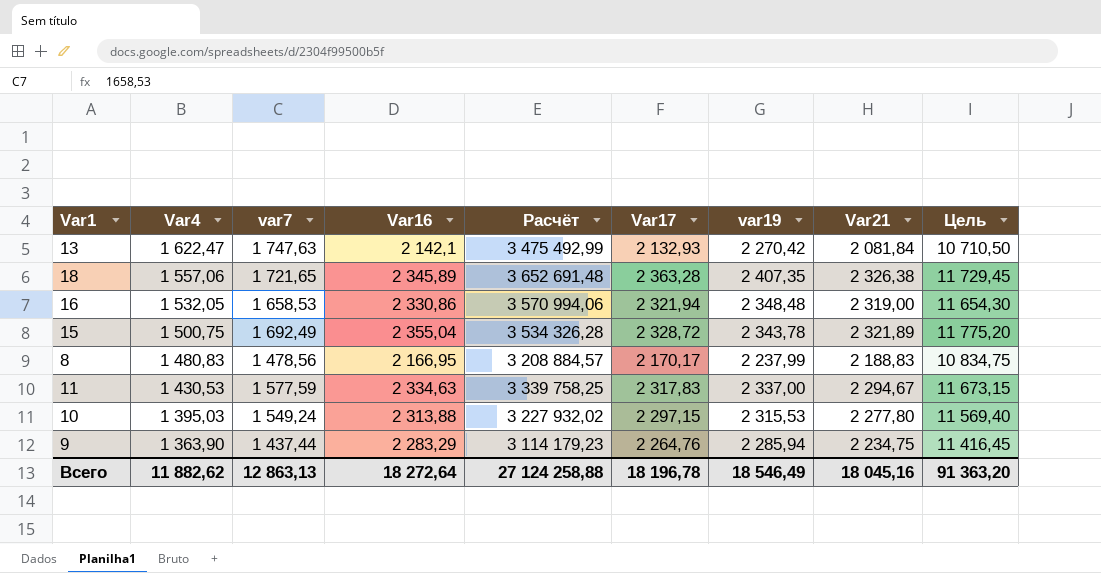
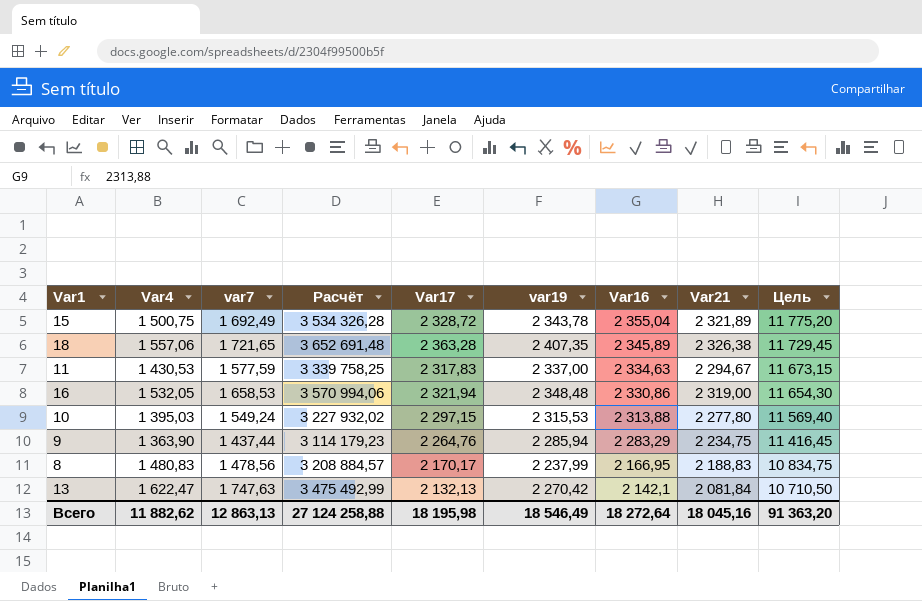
row order: Var4 descending -> Var16 descending
column Var16 | position: 4 -> 7
13 | Var17: 2 132,93 -> 2 132,13
Всего | Var17: 18 196,78 -> 18 195,98

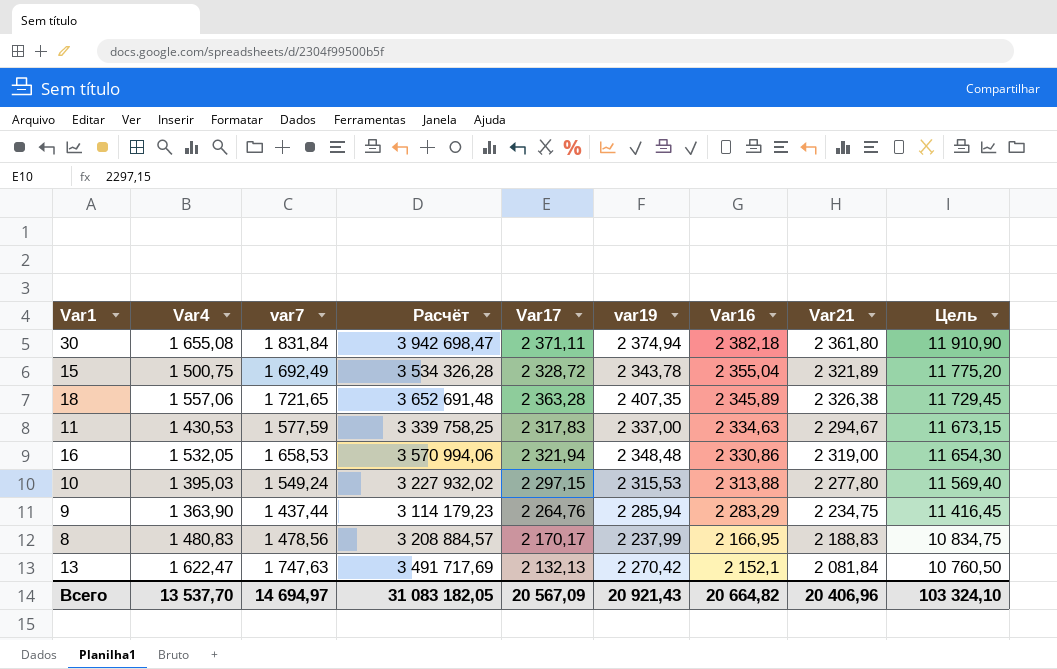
row 30: none -> 1 655,08 | 1 831,84 | 3 942 698,47 | 2 371,11 | 2 374,94 | 2 382,18 | 2 361,80 | 11 910,90
13 | Расчёт: 3 475 492,99 -> 3 491 717,69
13 | Var16: 2 142,1 -> 2 152,1
13 | Цель: 10 710,50 -> 10 760,50
Всего | Var4: 11 882,62 -> 13 537,70
Всего | var7: 12 863,13 -> 14 694,97
Всего | Расчёт: 27 124 258,88 -> 31 083 182,05
Всего | Var17: 18 195,98 -> 20 567,09
Всего | var19: 18 546,49 -> 20 921,43
Всего | Var16: 18 272,64 -> 20 664,82
Всего | Var21: 18 045,16 -> 20 406,96
Всего | Цель: 91 363,20 -> 103 324,10

